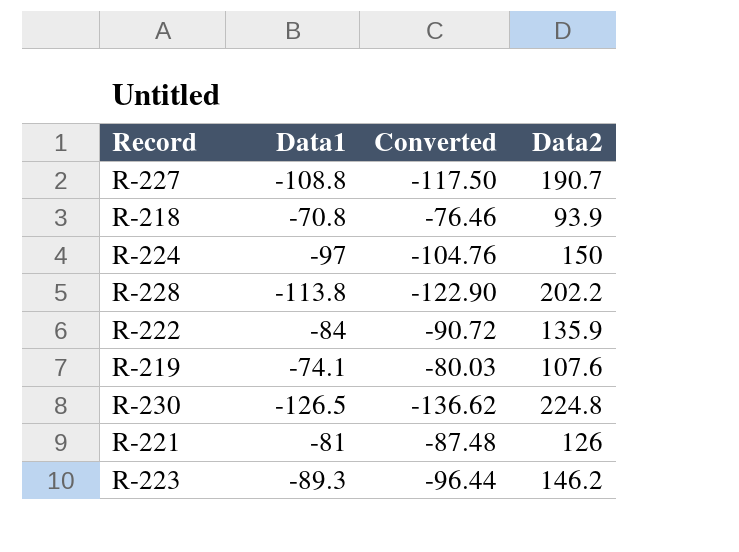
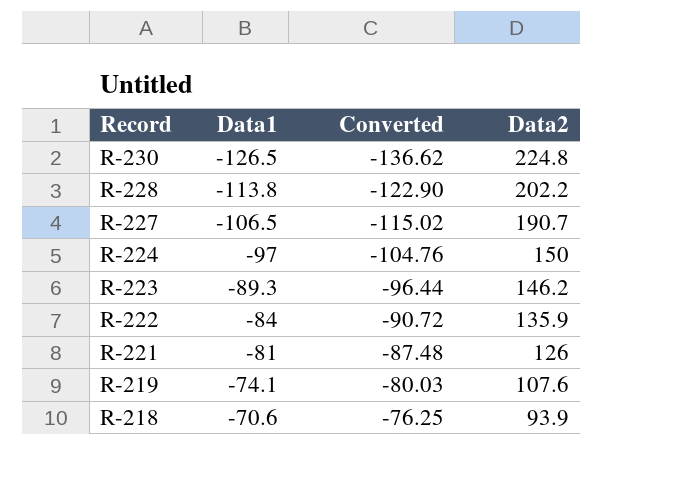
row order: none -> Record descending
R-227 | Data1: -108.8 -> -106.5
R-227 | Converted: -117.50 -> -115.02
R-218 | Data1: -70.8 -> -70.6
R-218 | Converted: -76.46 -> -76.25

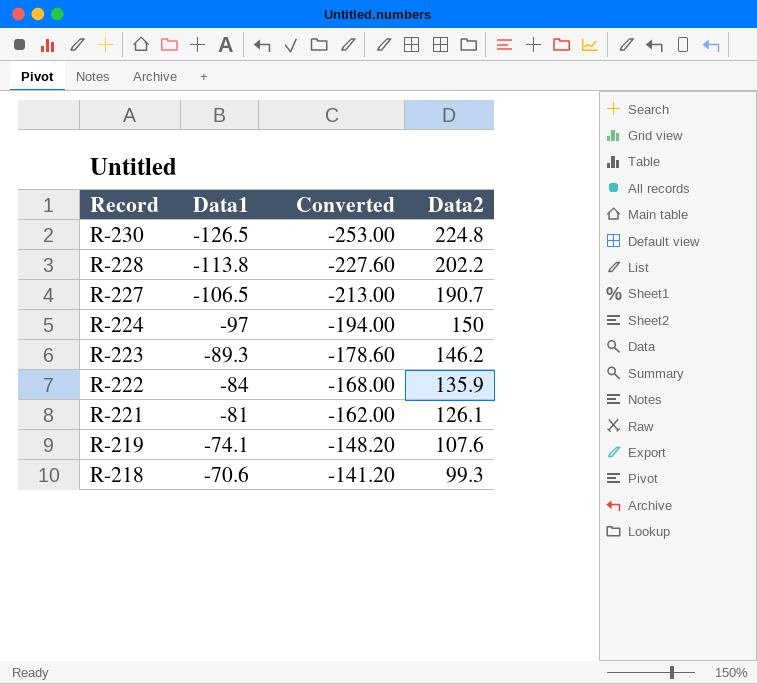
column Converted | formula: [Data1] * 1.08 -> [Data1] * 2
R-221 | Data2: 126 -> 126.1
R-218 | Data2: 93.9 -> 99.3

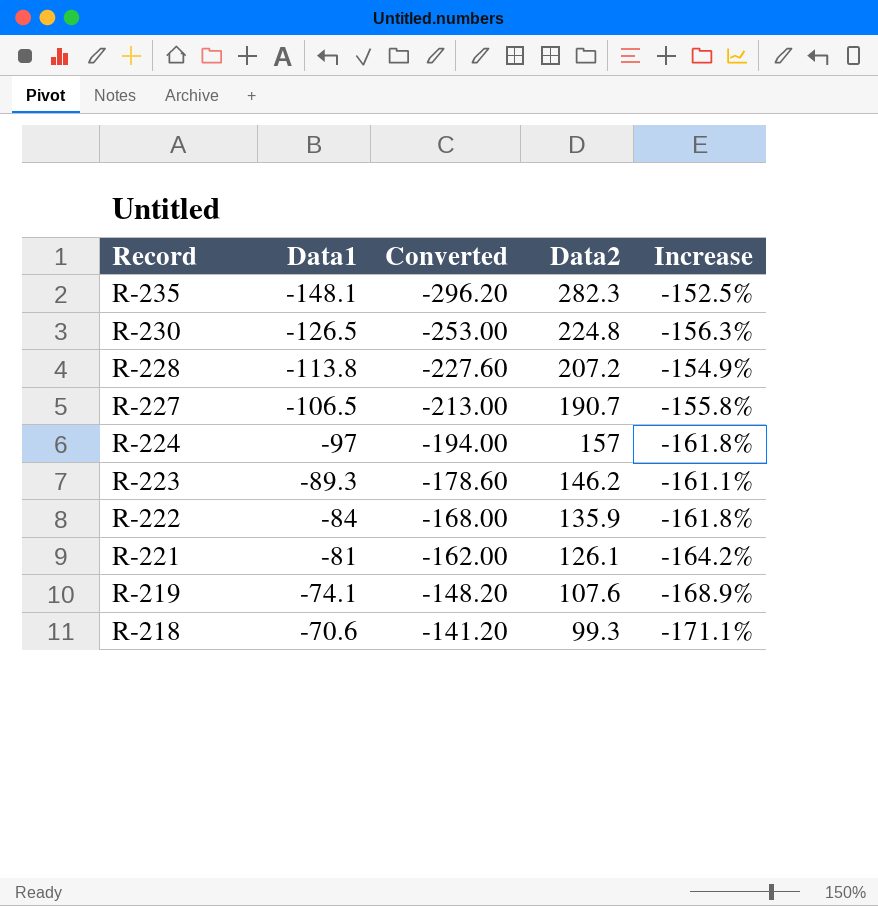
column Increase | formula: none -> ([Data1] - [Data2]) / [Data2]
row R-235: none -> -148.1 | -296.20 | 282.3 | -152.5%
R-228 | Data2: 202.2 -> 207.2
R-224 | Data2: 150 -> 157

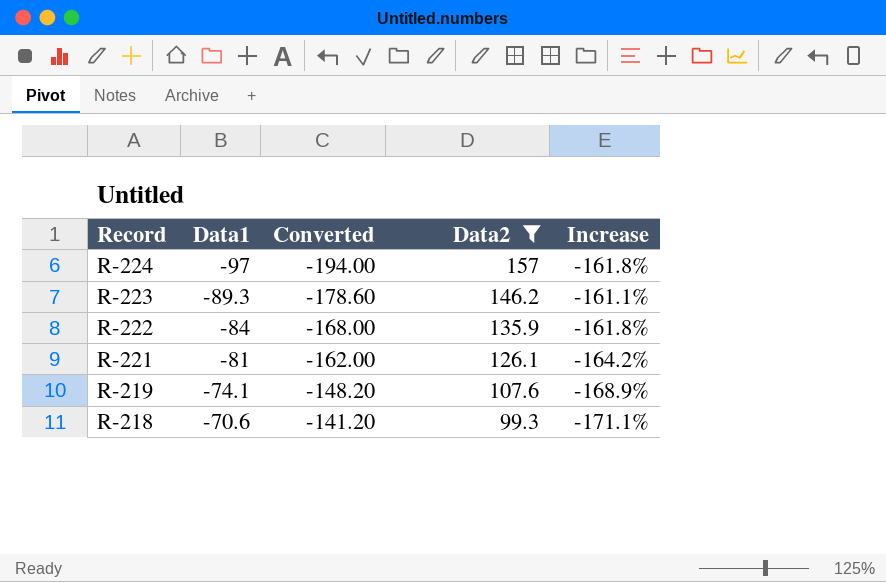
filter: none -> Data2 <= 157

